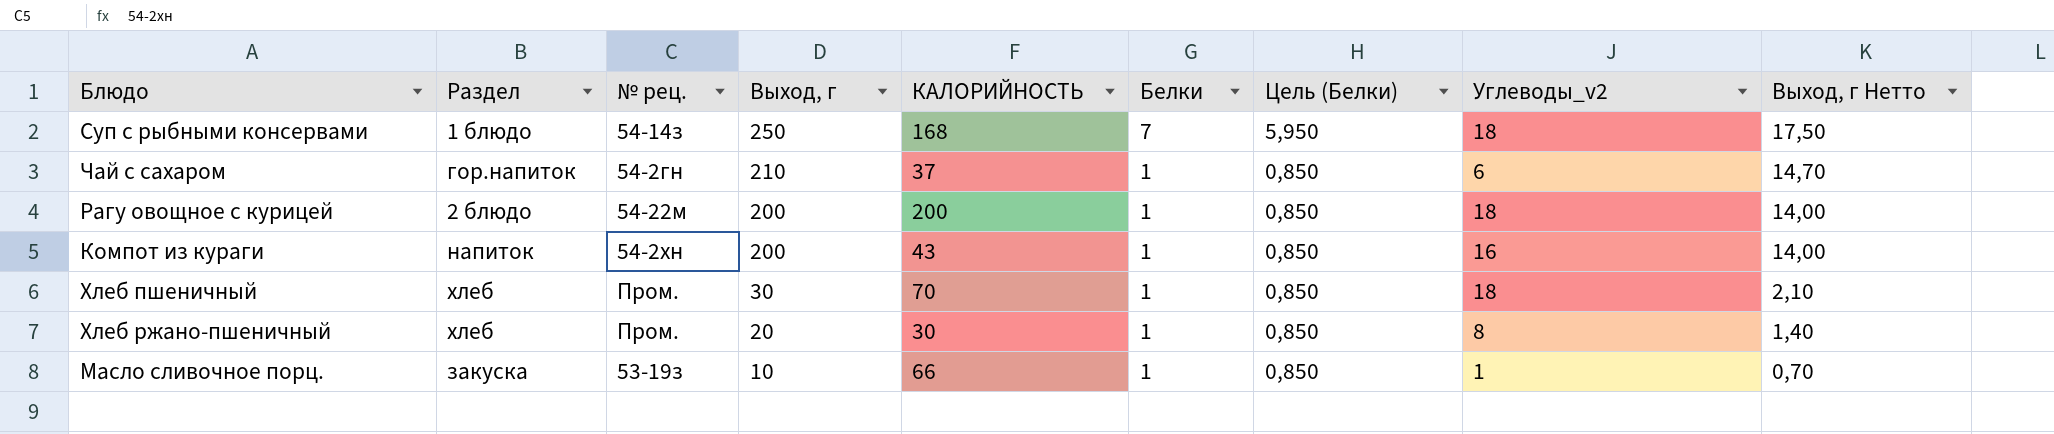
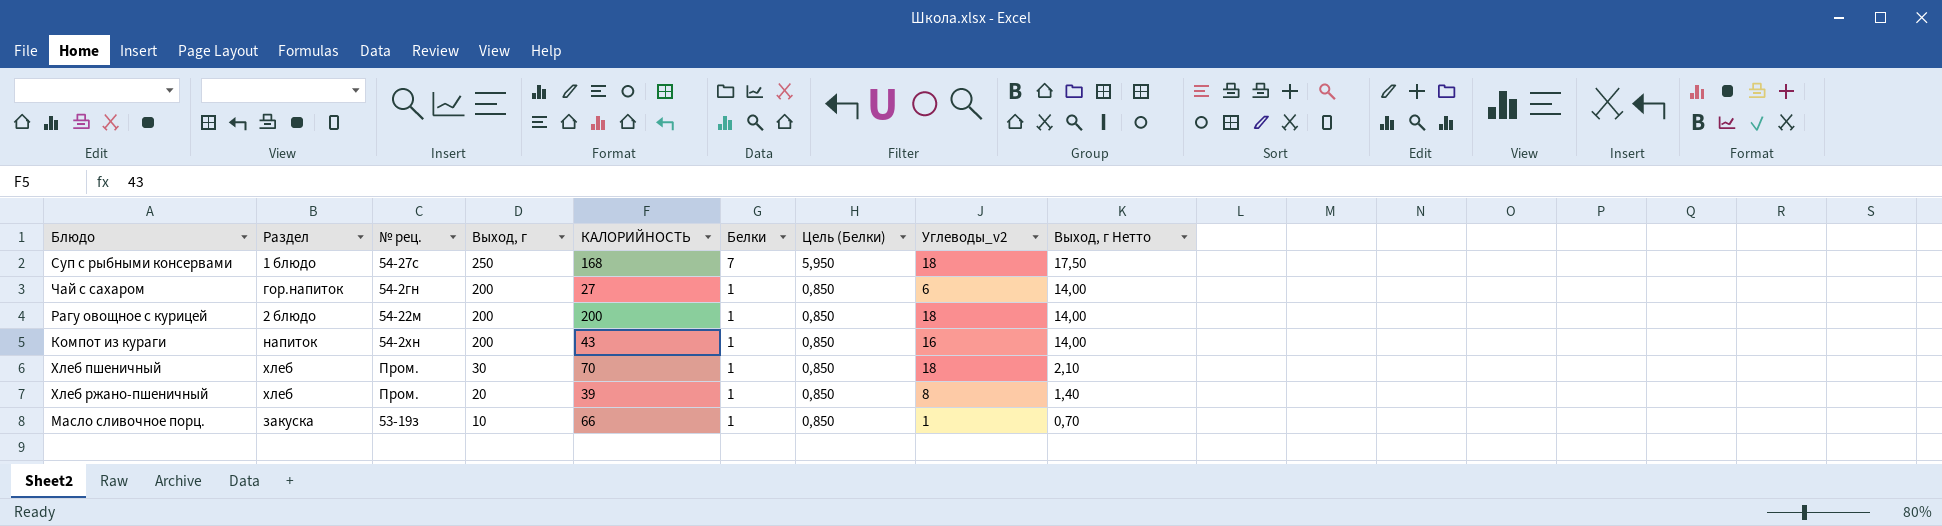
Суп с рыбными консервами | № рец.: 54-14з -> 54-27с
Чай с сахаром | Выход, г: 210 -> 200
Чай с сахаром | КАЛОРИЙНОСТЬ: 37 -> 27
Чай с сахаром | Выход, г Нетто: 14,70 -> 14,00
Хлеб ржано-пшеничный | КАЛОРИЙНОСТЬ: 30 -> 39

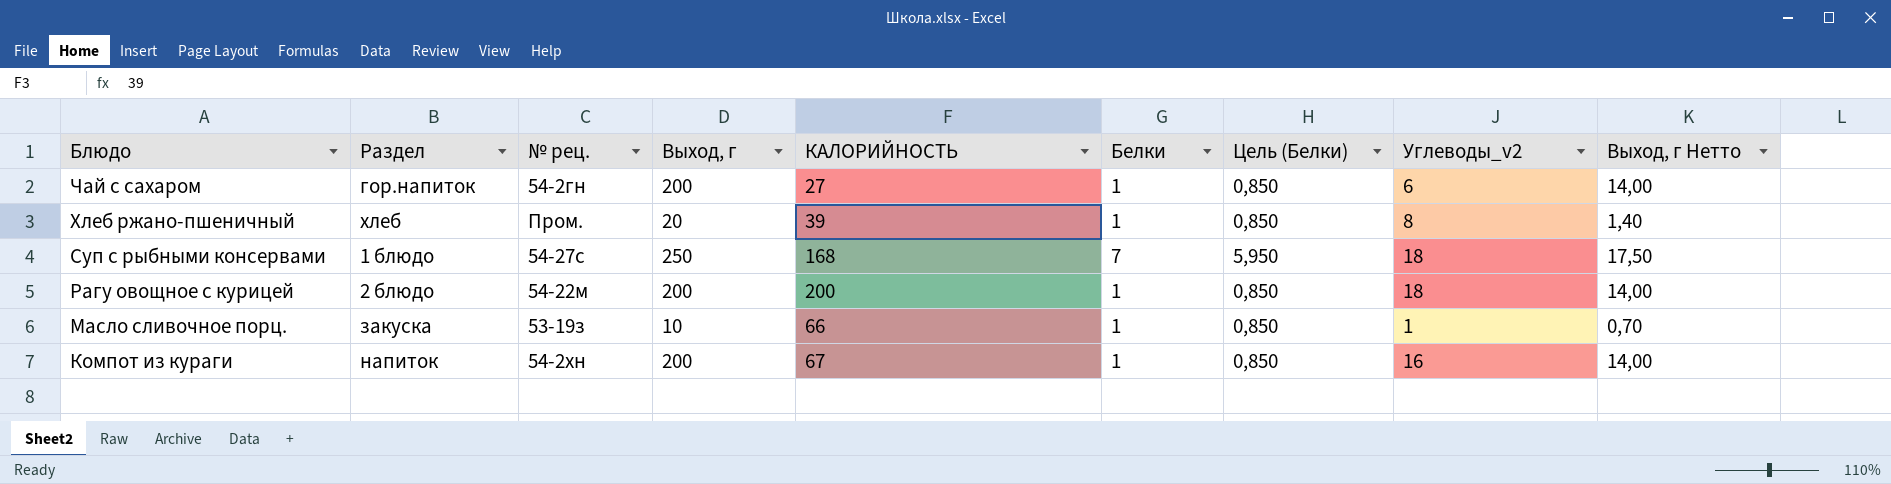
row order: Выход, г descending -> Блюдо descending
row Хлеб пшеничный: хлеб | Пром. | 30 | 70 | 1 | 0,850 | 18 | 2,10 -> none
Компот из кураги | КАЛОРИЙНОСТЬ: 43 -> 67

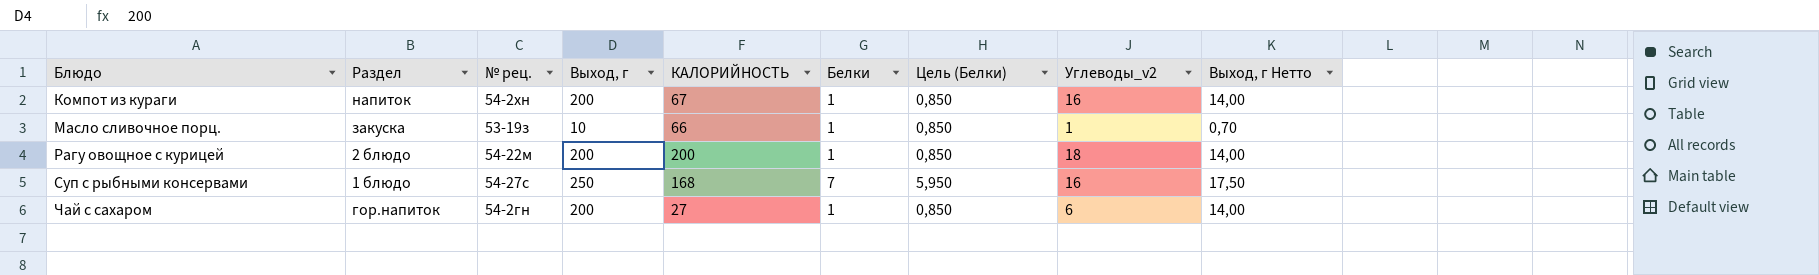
row order: Блюдо descending -> Блюдо ascending
row Хлеб ржано-пшеничный: хлеб | Пром. | 20 | 39 | 1 | 0,850 | 8 | 1,40 -> none
Суп с рыбными консервами | Углеводы_v2: 18 -> 16

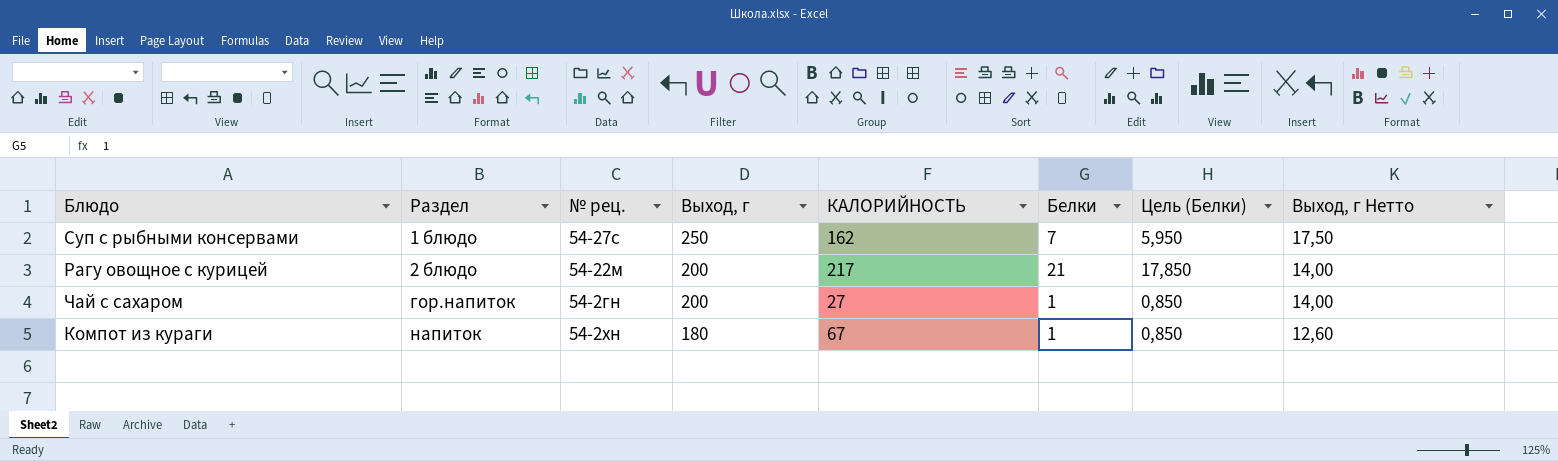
row order: Блюдо ascending -> Раздел ascending
column Углеводы_v2 | position: 8 -> none
row Масло сливочное порц.: закуска | 53-19з | 10 | 66 | 1 | 0,850 | 1 | 0,70 -> none
Суп с рыбными консервами | КАЛОРИЙНОСТЬ: 168 -> 162
Рагу овощное с курицей | КАЛОРИЙНОСТЬ: 200 -> 217
Рагу овощное с курицей | Белки: 1 -> 21
Рагу овощное с курицей | Цель (Белки): 0,850 -> 17,850
Компот из кураги | Выход, г: 200 -> 180
Компот из кураги | Выход, г Нетто: 14,00 -> 12,60

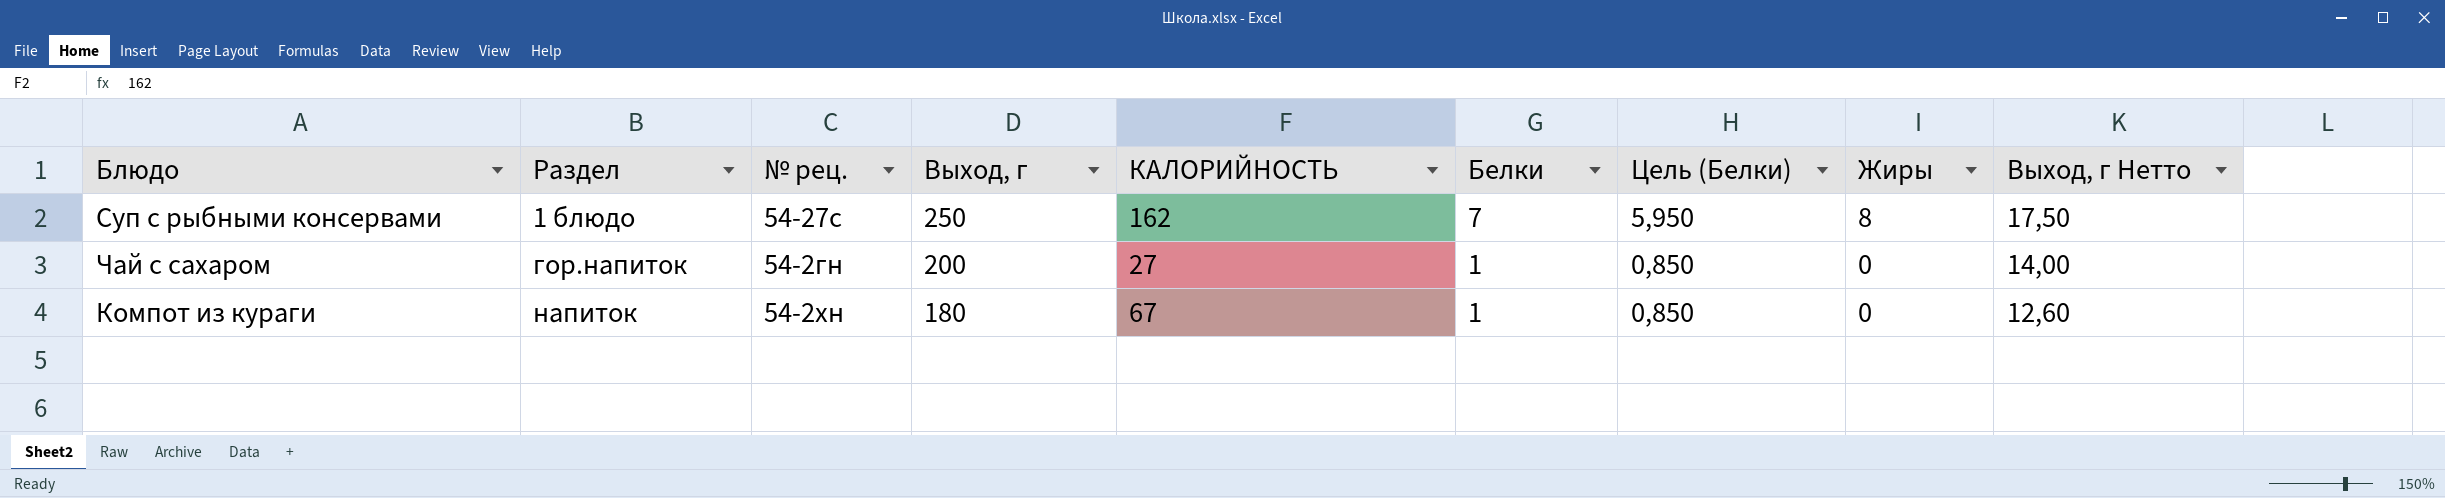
column Жиры | position: none -> 8
row Рагу овощное с курицей: 2 блюдо | 54-22м | 200 | 217 | 21 | 17,850 | 14,00 -> none

